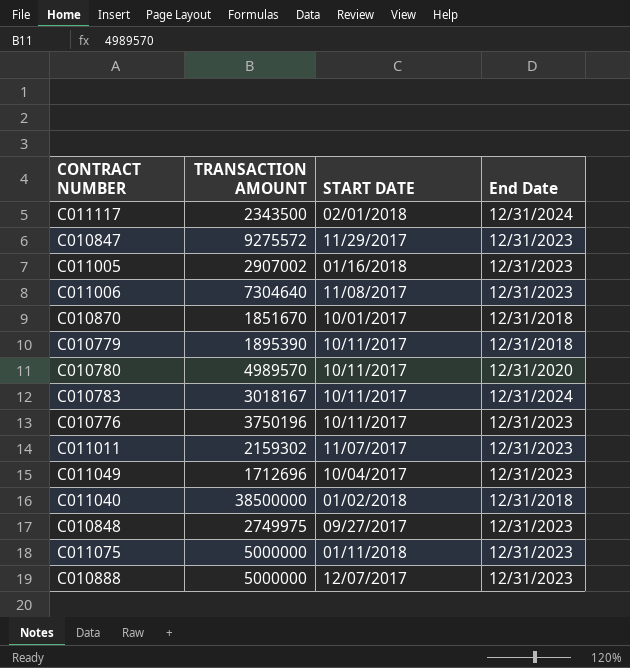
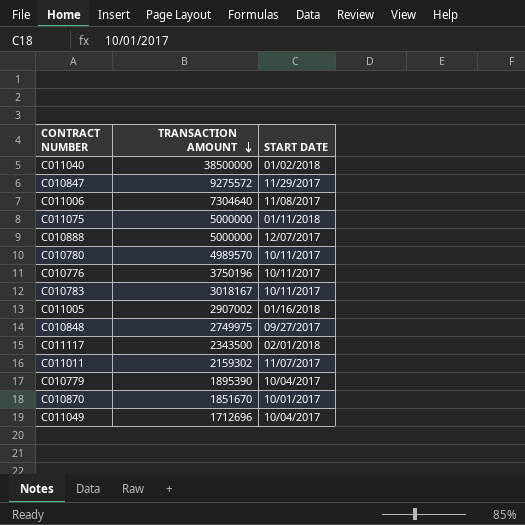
row order: none -> TRANSACTION AMOUNT descending
column End Date | position: 4 -> none
C010779 | START DATE: 10/11/2017 -> 10/04/2017

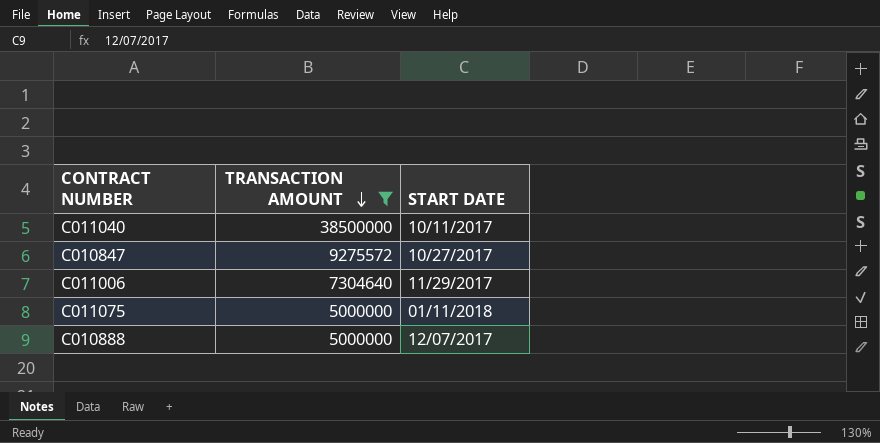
filter: none -> TRANSACTION AMOUNT >= 5000000
C011040 | START DATE: 01/02/2018 -> 10/11/2017
C010847 | START DATE: 11/29/2017 -> 10/27/2017
C011006 | START DATE: 11/08/2017 -> 11/29/2017

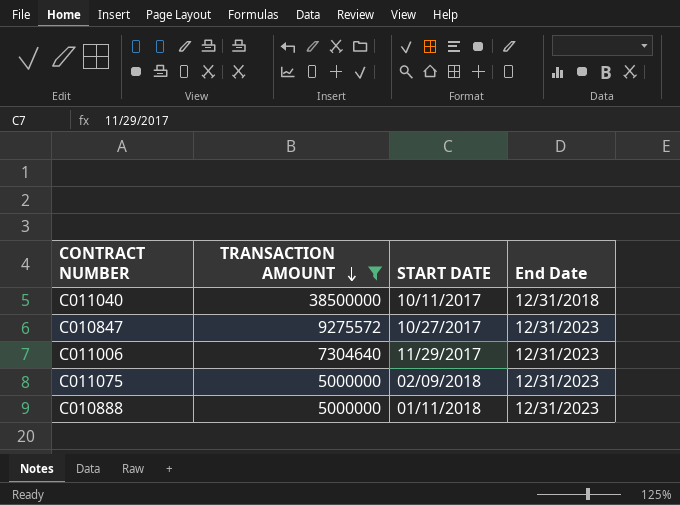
column End Date | position: none -> 4
C011075 | START DATE: 01/11/2018 -> 02/09/2018
C010888 | START DATE: 12/07/2017 -> 01/11/2018

